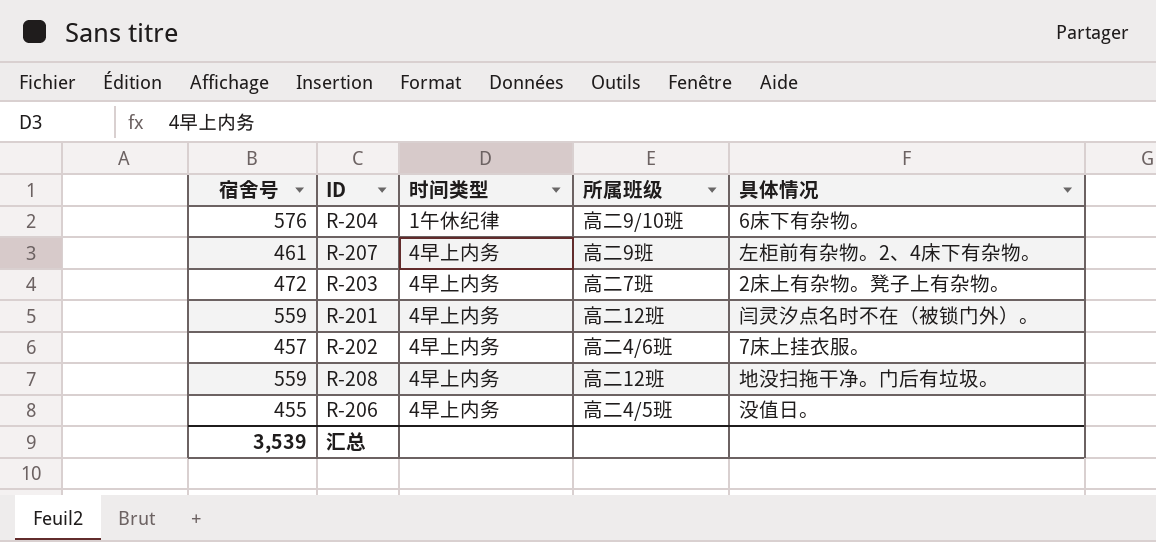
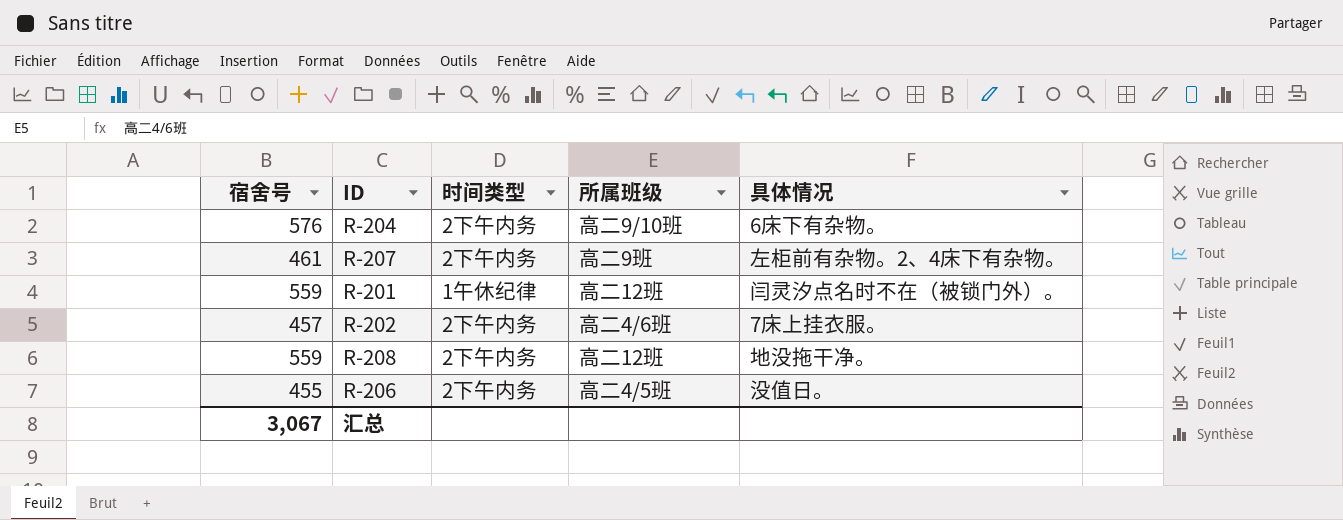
row R-203: 472 | 4早上内务 | 高二7班 | 2床上有杂物。凳子上有杂物。 -> none
R-204 | 时间类型: 1午休纪律 -> 2下午内务
R-207 | 时间类型: 4早上内务 -> 2下午内务
R-201 | 时间类型: 4早上内务 -> 1午休纪律
R-202 | 时间类型: 4早上内务 -> 2下午内务
R-208 | 时间类型: 4早上内务 -> 2下午内务
R-208 | 具体情况: 地没扫拖干净。门后有垃圾。 -> 地没拖干净。
R-206 | 时间类型: 4早上内务 -> 2下午内务
汇总 | 宿舍号: 3,539 -> 3,067

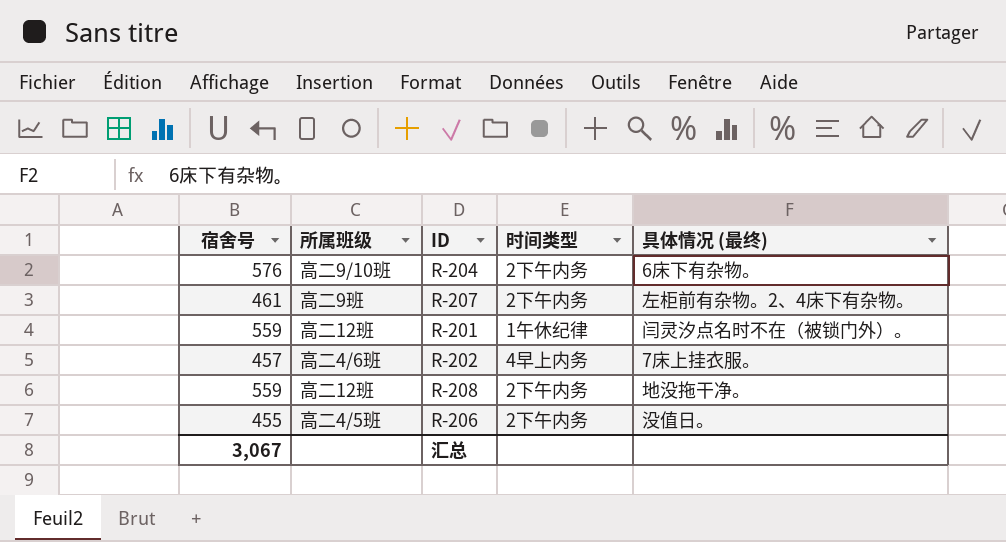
column 所属班级 | position: 4 -> 2
column name: 具体情况 -> 具体情况 (最终)
R-202 | 时间类型: 2下午内务 -> 4早上内务

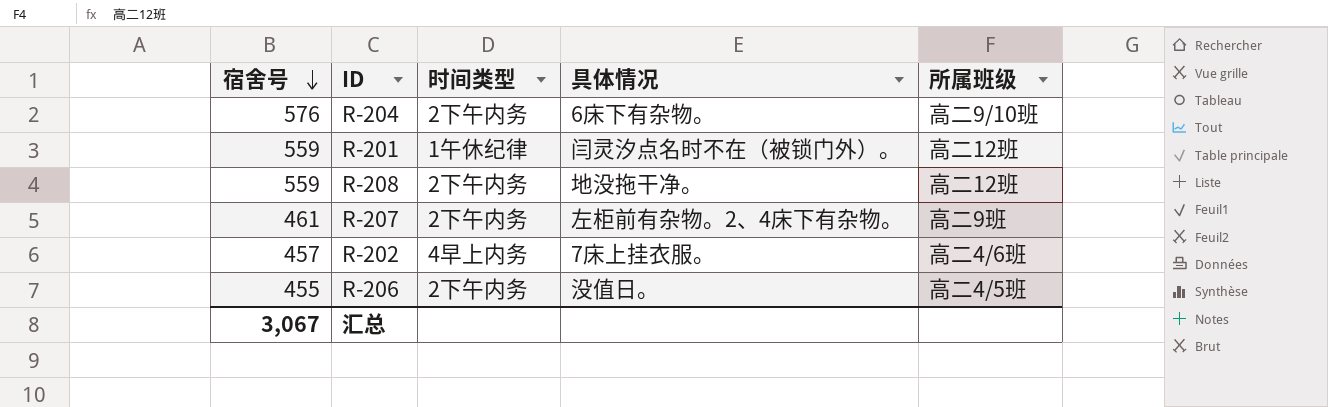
row order: none -> 宿舍号 descending
column name: 具体情况 (最终) -> 具体情况
column 所属班级 | position: 2 -> 5

